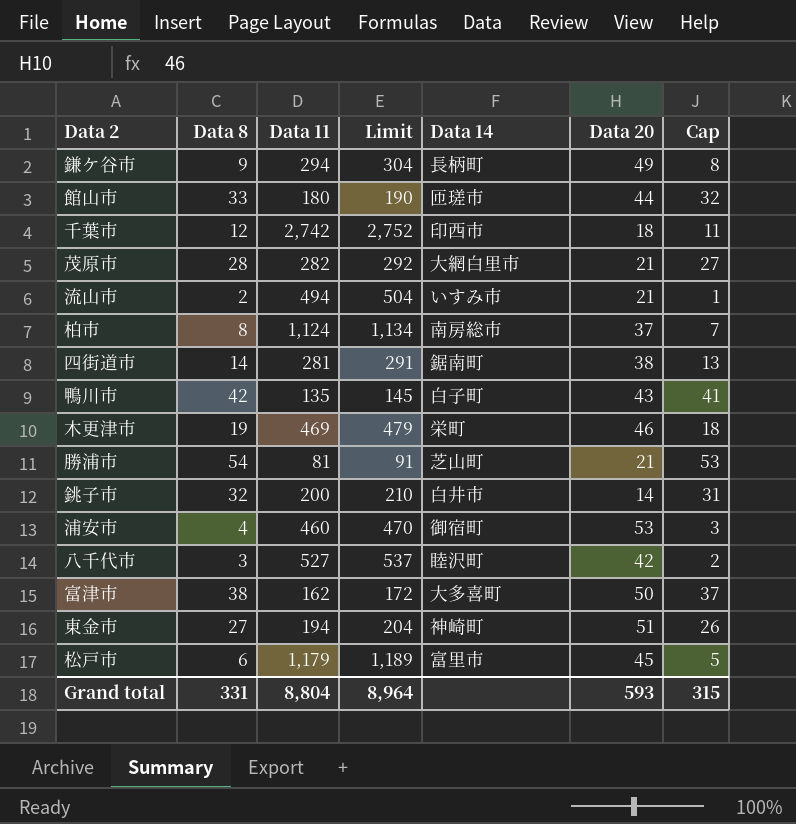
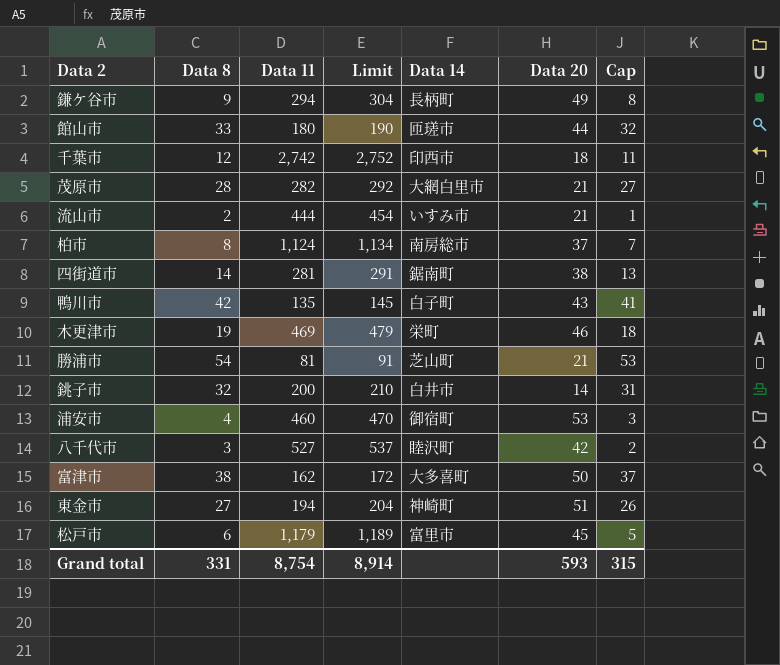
流山市 | Data 11: 494 -> 444
流山市 | Limit: 504 -> 454
Grand total | Data 11: 8,804 -> 8,754
Grand total | Limit: 8,964 -> 8,914

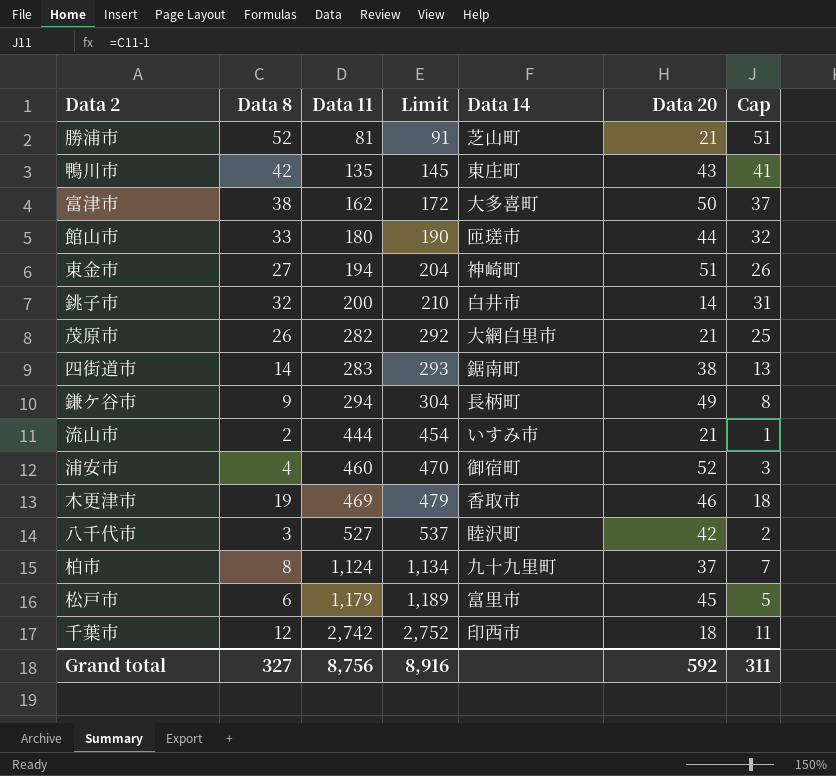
row order: none -> Data 11 ascending
勝浦市 | Data 8: 54 -> 52
勝浦市 | Cap: 53 -> 51
鴨川市 | Data 14: 白子町 -> 東庄町
茂原市 | Data 8: 28 -> 26
茂原市 | Cap: 27 -> 25
四街道市 | Data 11: 281 -> 283
四街道市 | Limit: 291 -> 293
浦安市 | Data 20: 53 -> 52
木更津市 | Data 14: 栄町 -> 香取市
柏市 | Data 14: 南房総市 -> 九十九里町
Grand total | Data 8: 331 -> 327
Grand total | Data 11: 8,754 -> 8,756
Grand total | Limit: 8,914 -> 8,916
Grand total | Data 20: 593 -> 592
Grand total | Cap: 315 -> 311

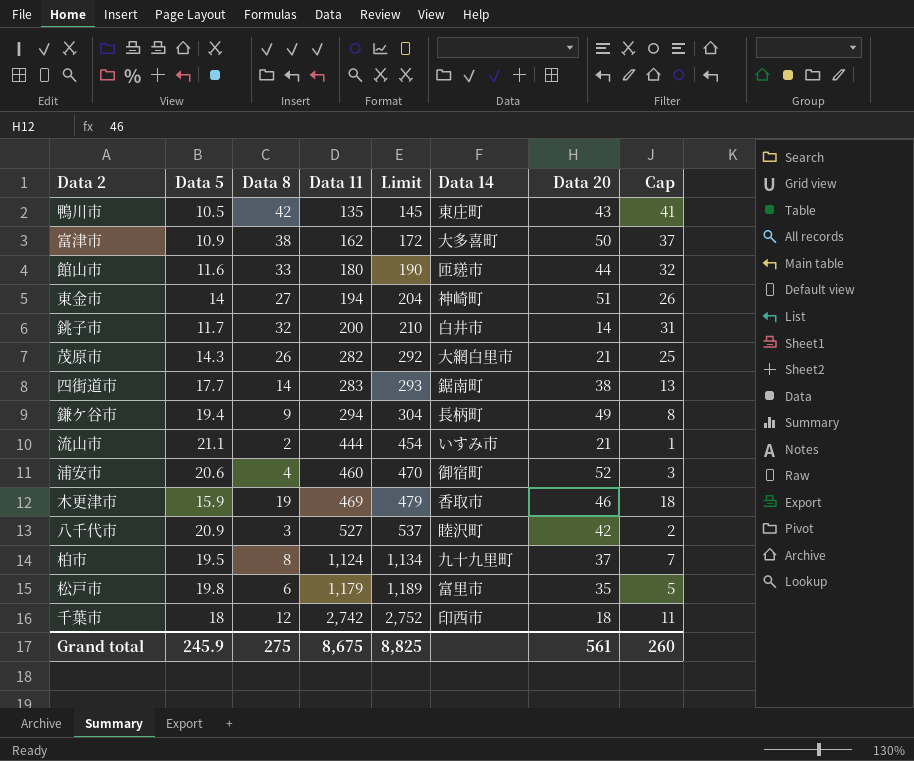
column Data 5 | position: none -> 2
row 勝浦市: 52 | 81 | 91 | 芝山町 | 21 | 51 -> none
松戸市 | Data 20: 45 -> 35
Grand total | Data 8: 327 -> 275
Grand total | Data 11: 8,756 -> 8,675
Grand total | Limit: 8,916 -> 8,825
Grand total | Data 20: 592 -> 561
Grand total | Cap: 311 -> 260

